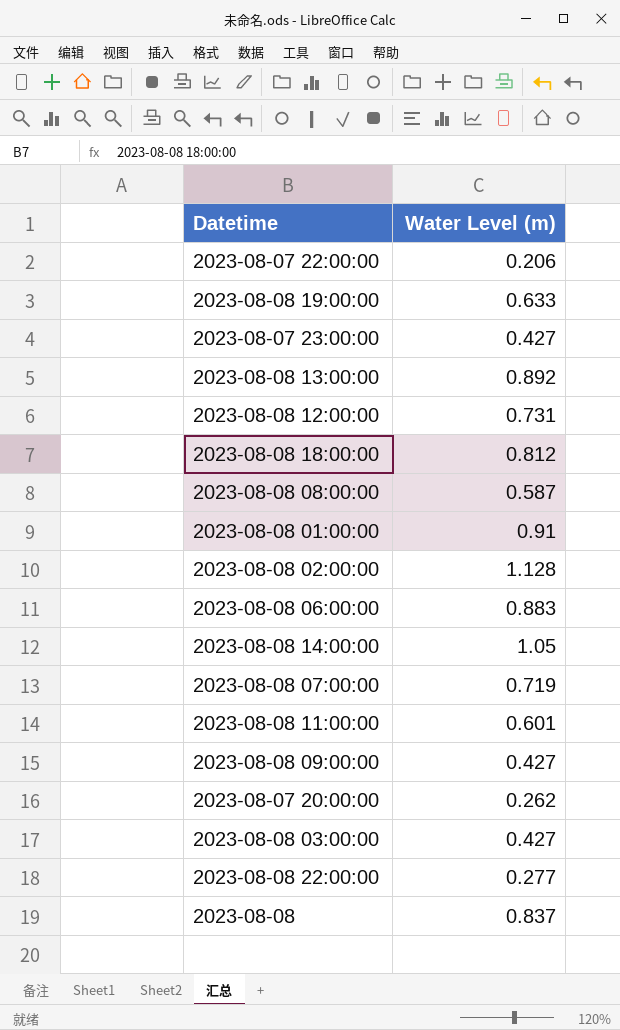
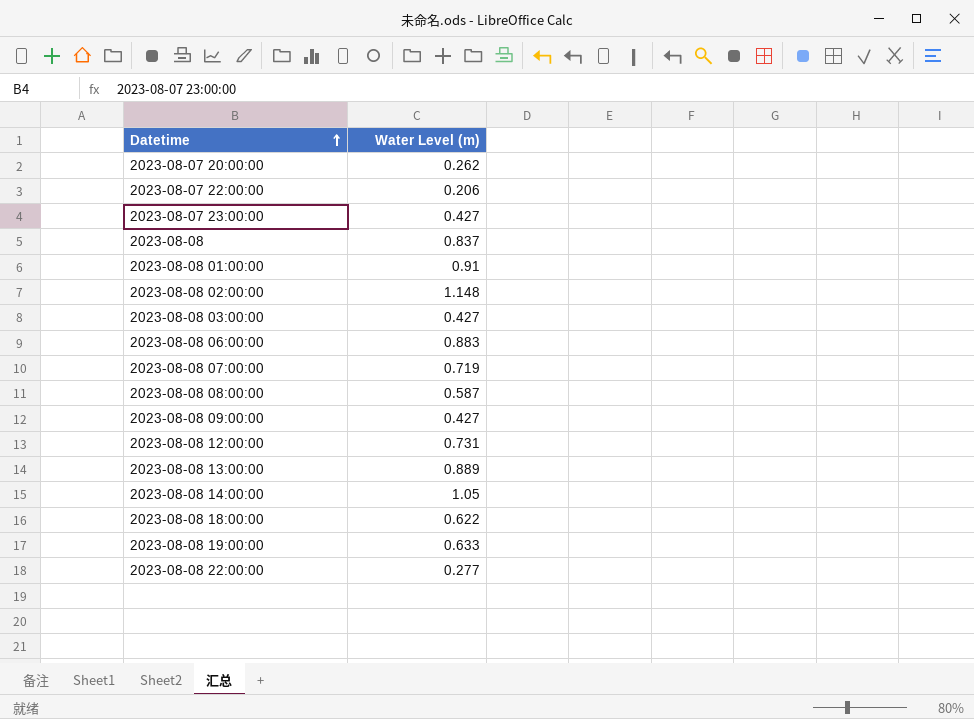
row order: none -> Datetime ascending
row 2023-08-08 11:00:00: 0.601 -> none
2023-08-08 02:00:00 | Water Level (m): 1.128 -> 1.148
2023-08-08 13:00:00 | Water Level (m): 0.892 -> 0.889
2023-08-08 18:00:00 | Water Level (m): 0.812 -> 0.622

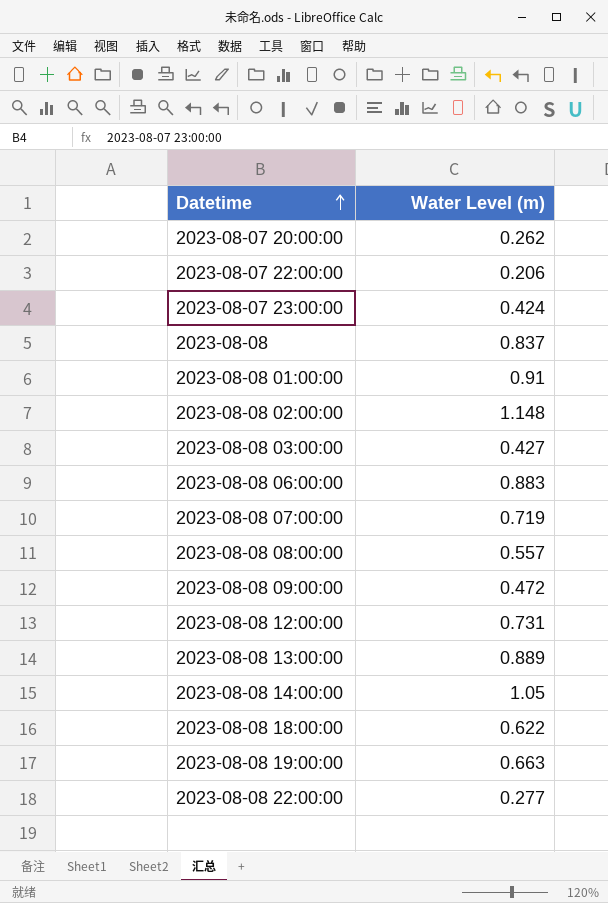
2023-08-07 23:00:00 | Water Level (m): 0.427 -> 0.424
2023-08-08 08:00:00 | Water Level (m): 0.587 -> 0.557
2023-08-08 09:00:00 | Water Level (m): 0.427 -> 0.472
2023-08-08 19:00:00 | Water Level (m): 0.633 -> 0.663

